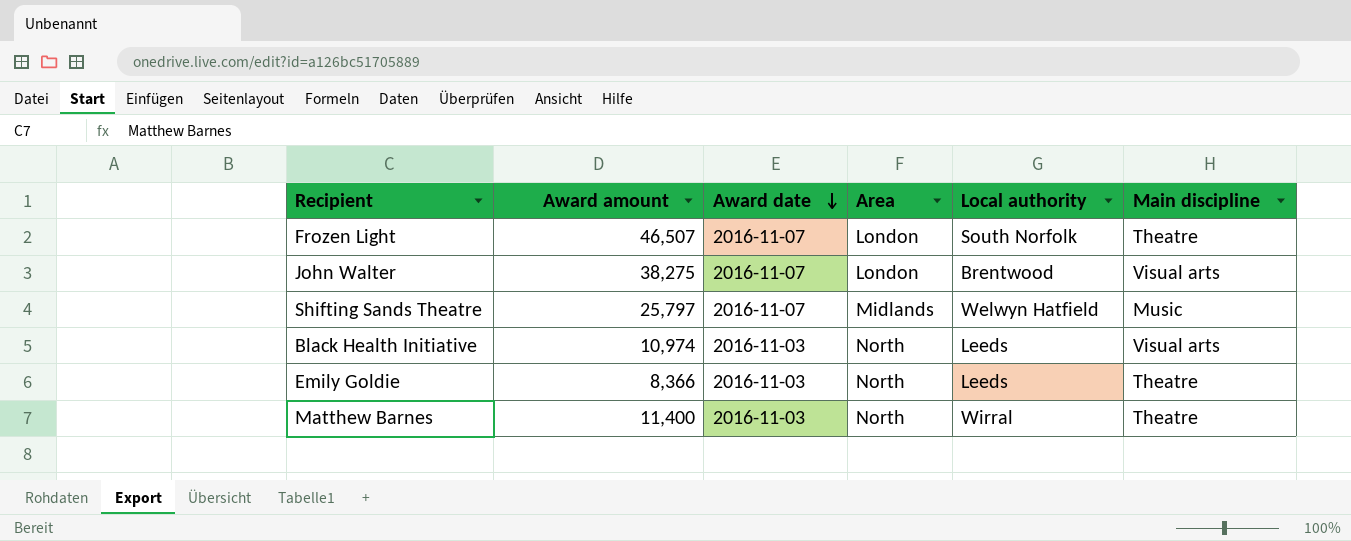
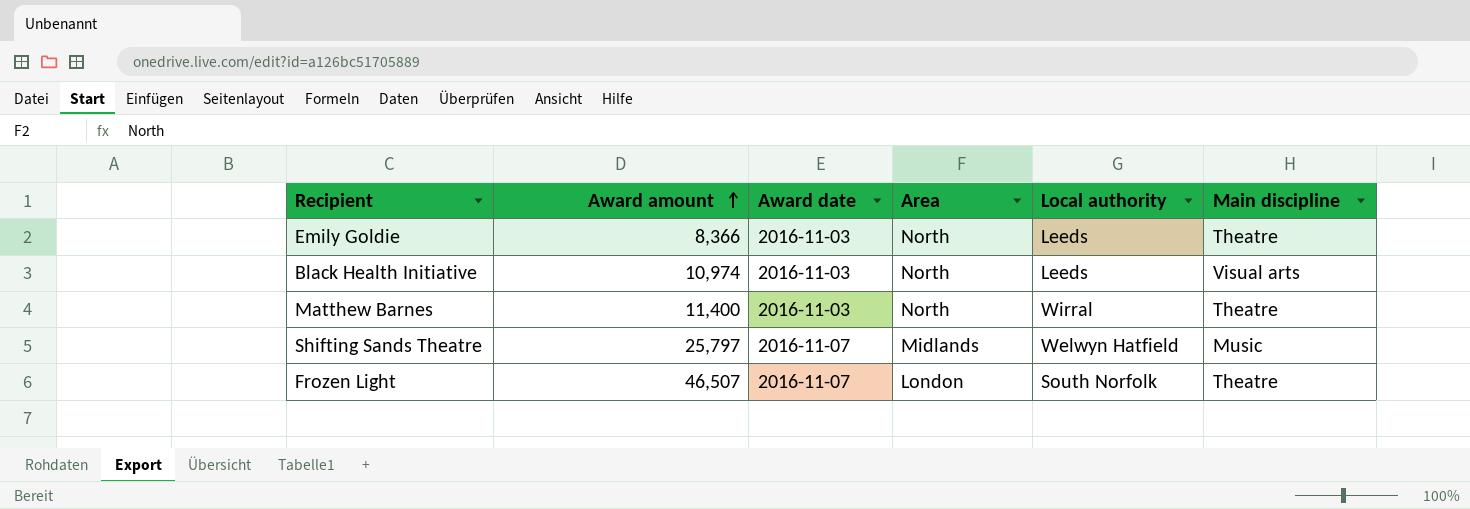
row order: Award date descending -> Award amount ascending
row John Walter: 38,275 | 2016-11-07 | London | Brentwood | Visual arts -> none

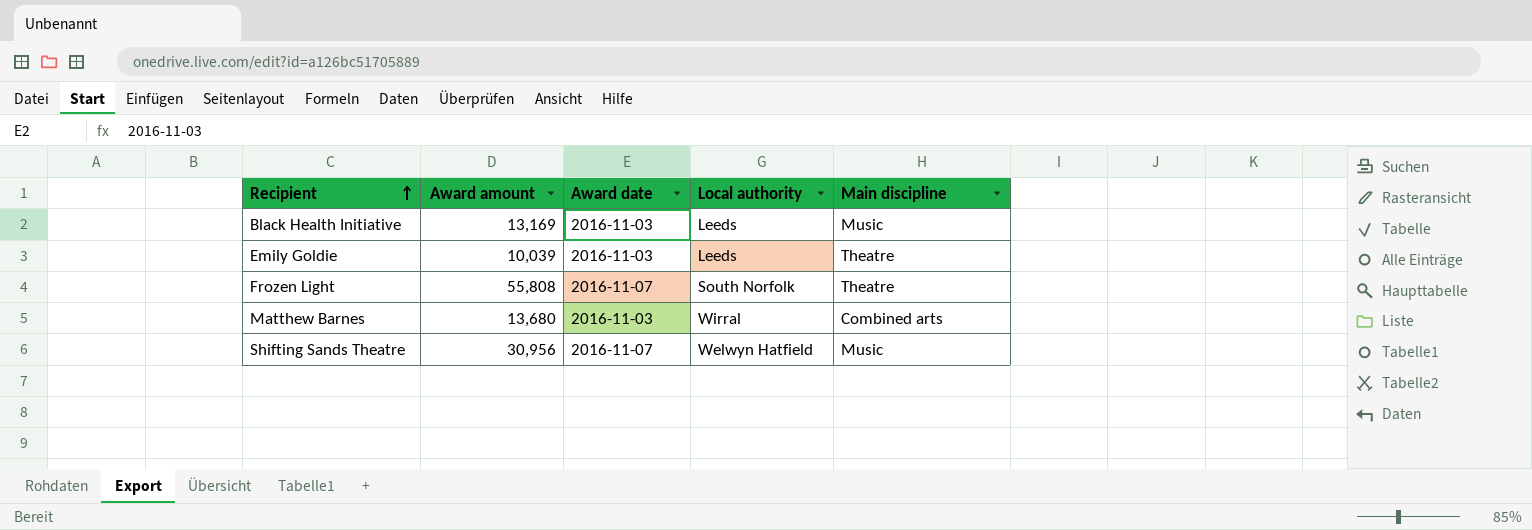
row order: Award amount ascending -> Recipient ascending
column Area | position: 4 -> none
Black Health Initiative | Award amount: 10,974 -> 13,169
Black Health Initiative | Main discipline: Visual arts -> Music
Emily Goldie | Award amount: 8,366 -> 10,039
Frozen Light | Award amount: 46,507 -> 55,808
Matthew Barnes | Award amount: 11,400 -> 13,680
Matthew Barnes | Main discipline: Theatre -> Combined arts
Shifting Sands Theatre | Award amount: 25,797 -> 30,956

